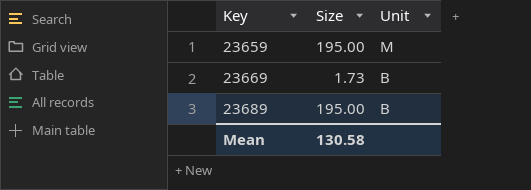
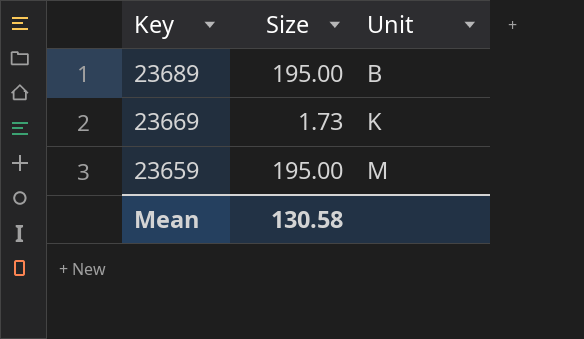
row order: Key ascending -> Key descending
23669 | Unit: B -> K

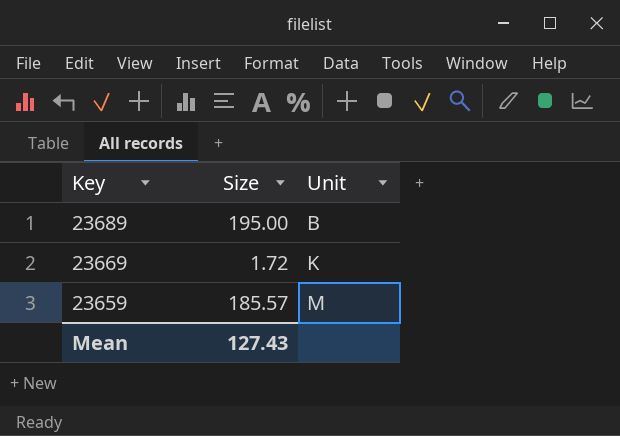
23669 | Size: 1.73 -> 1.72
23659 | Size: 195.00 -> 185.57
Mean | Size: 130.58 -> 127.43

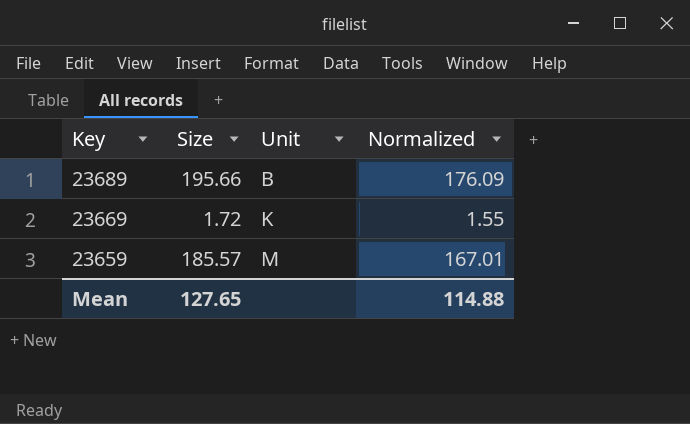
column Normalized | formula: none -> [Size] * 0.9
23689 | Size: 195.00 -> 195.66
Mean | Size: 127.43 -> 127.65

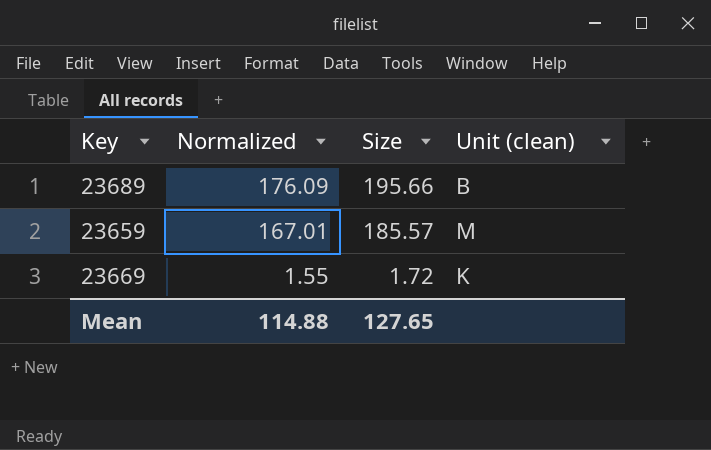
row order: Key descending -> Normalized descending
column Normalized | position: 4 -> 2
column name: Unit -> Unit (clean)

